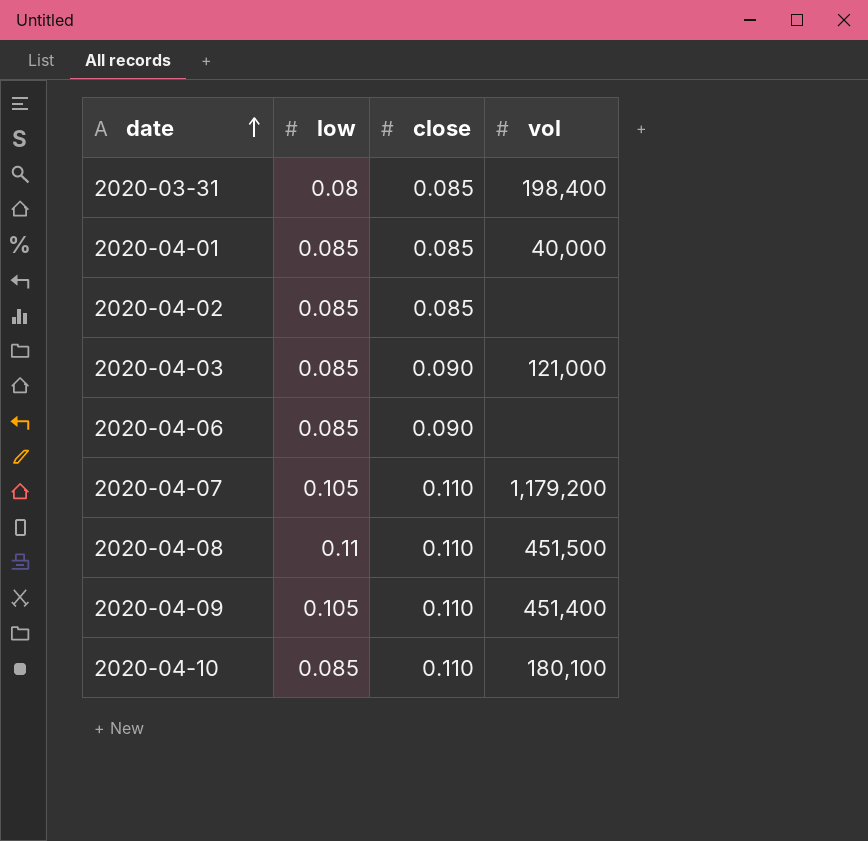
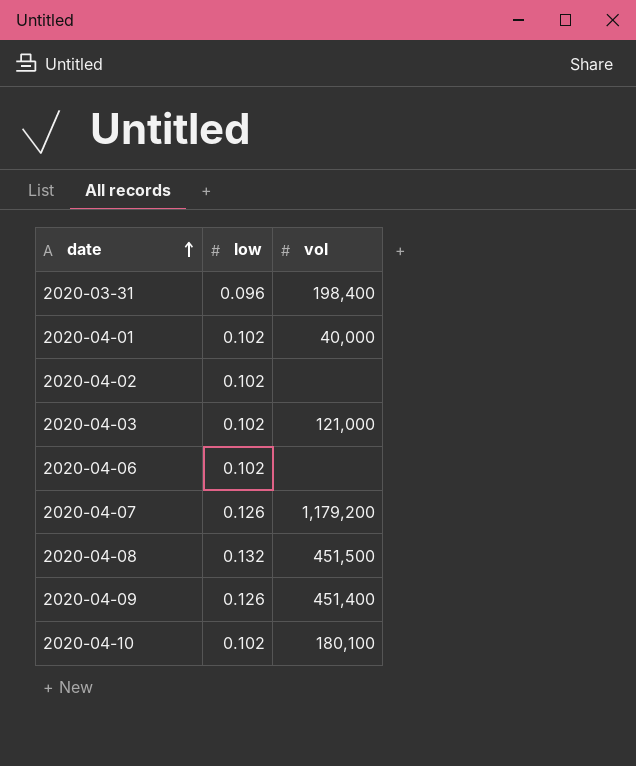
column close | position: 3 -> none
2020-03-31 | low: 0.08 -> 0.096
2020-04-01 | low: 0.085 -> 0.102
2020-04-02 | low: 0.085 -> 0.102
2020-04-03 | low: 0.085 -> 0.102
2020-04-06 | low: 0.085 -> 0.102
2020-04-07 | low: 0.105 -> 0.126
2020-04-08 | low: 0.11 -> 0.132
2020-04-09 | low: 0.105 -> 0.126
2020-04-10 | low: 0.085 -> 0.102

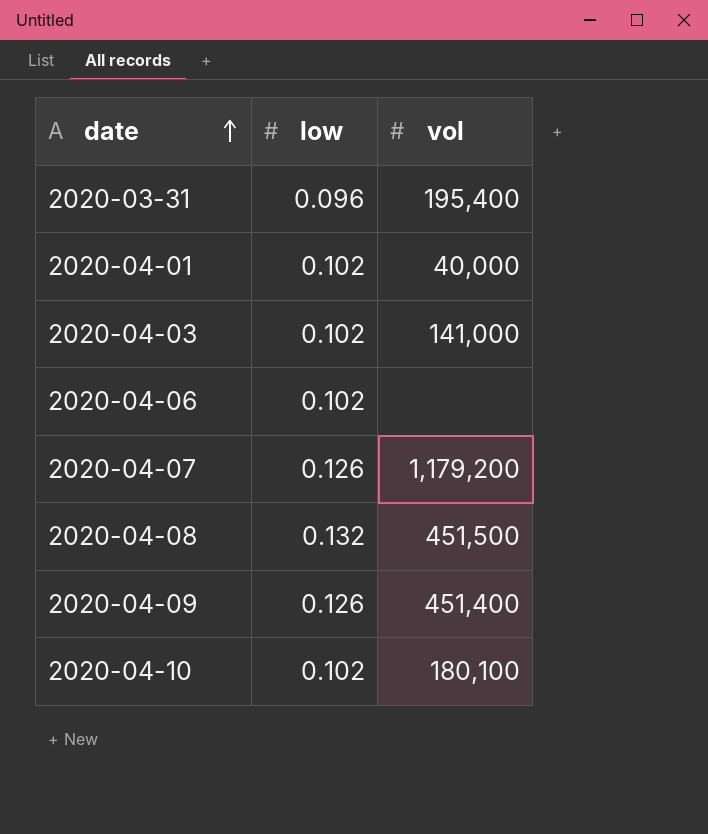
row 2020-04-02: 0.102 | none -> none
2020-03-31 | vol: 198,400 -> 195,400
2020-04-03 | vol: 121,000 -> 141,000

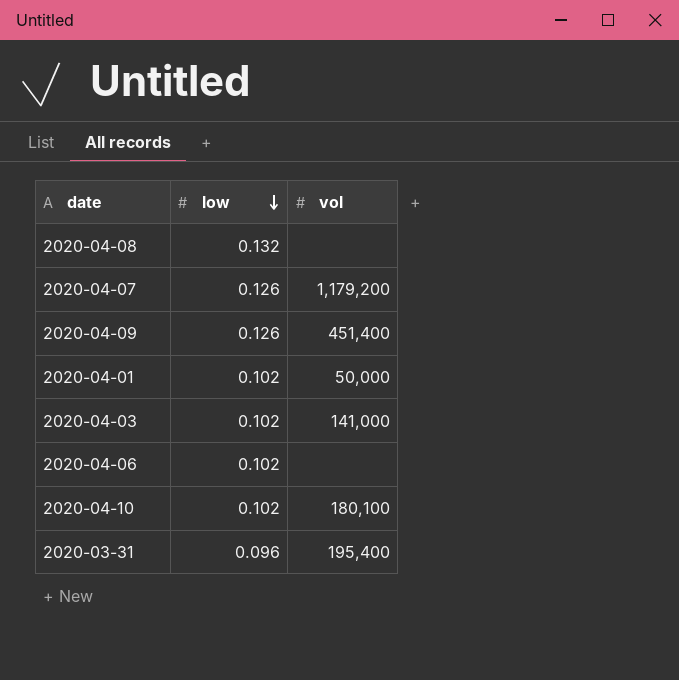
row order: date ascending -> low descending
2020-04-08 | vol: 451,500 -> none
2020-04-01 | vol: 40,000 -> 50,000

